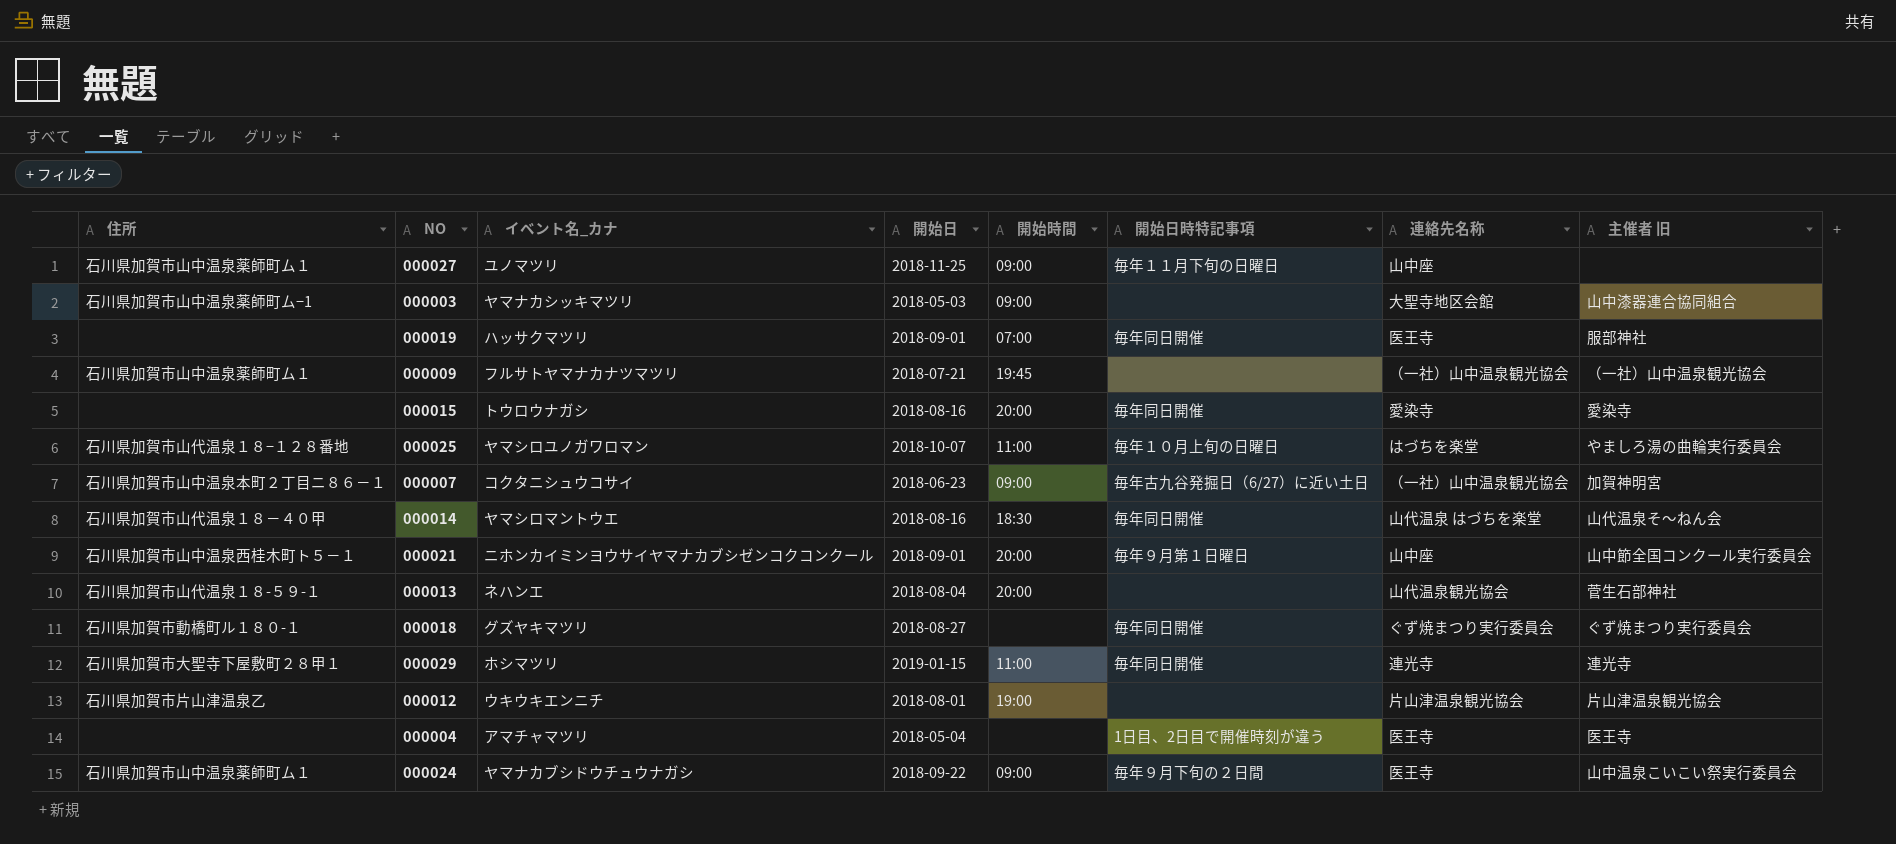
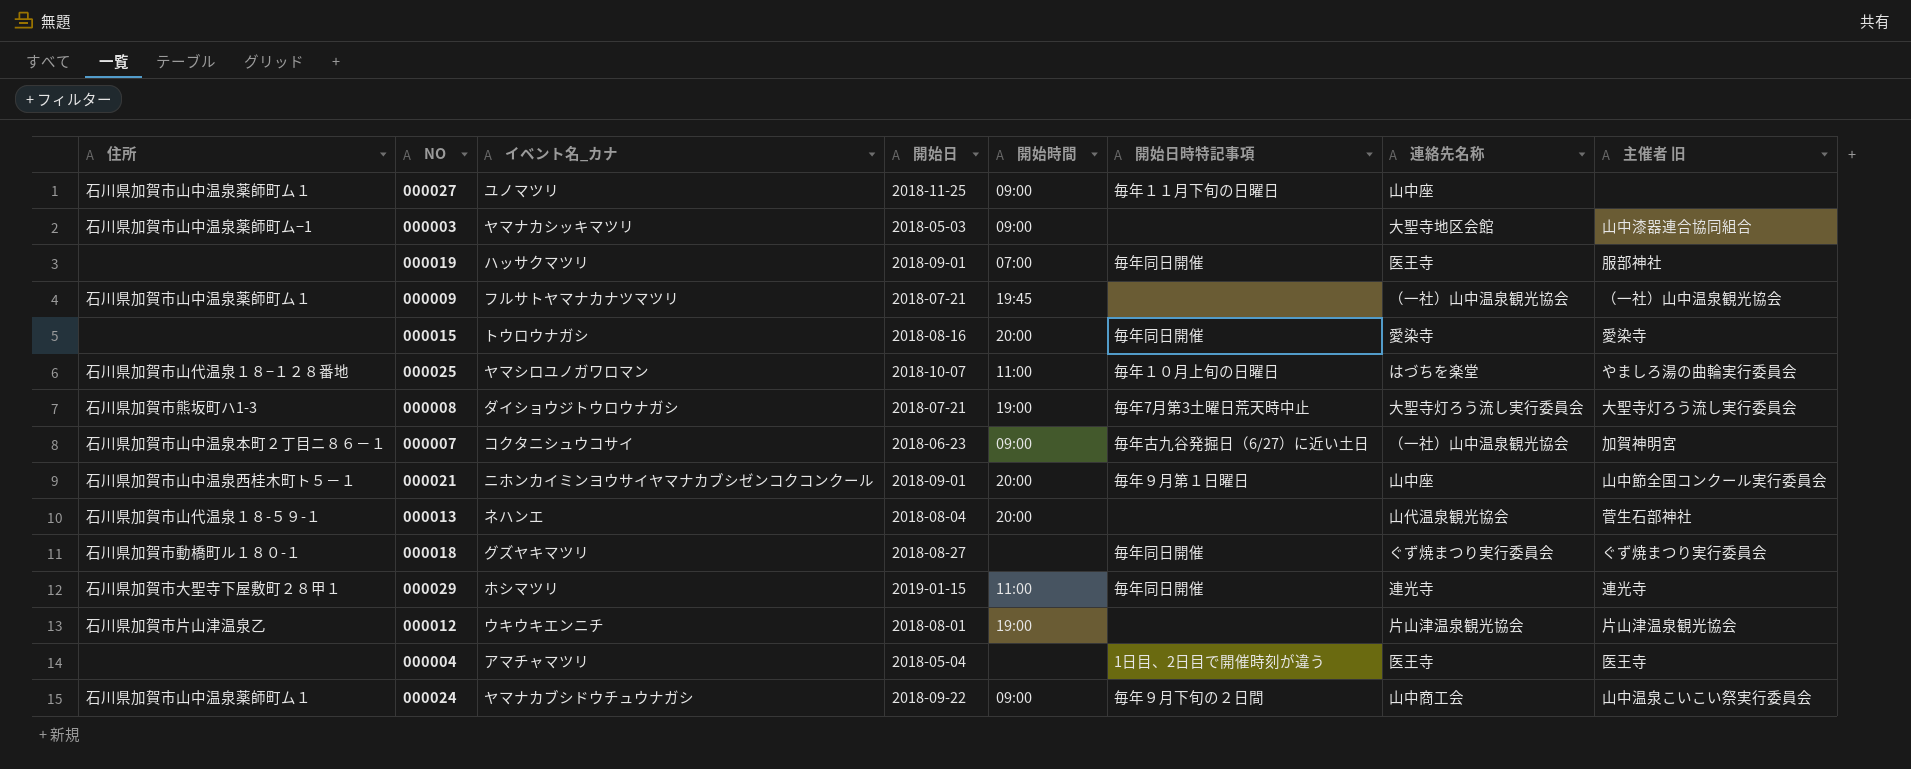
row 000014: 石川県加賀市山代温泉１８－４０甲 | ヤマシロマントウエ | 2018-08-16 | 18:30 | 毎年同日開催 | 山代温泉 はづちを楽堂 | 山代温泉そ～ねん会 -> none
row 000008: none -> 石川県加賀市熊坂町ハ1-3 | ダイショウジトウロウナガシ | 2018-07-21 | 19:00 | 毎年7月第3土曜日荒天時中止 | 大聖寺灯ろう流し実行委員会 | 大聖寺灯ろう流し実行委員会
000024 | 連絡先名称: 医王寺 -> 山中商工会

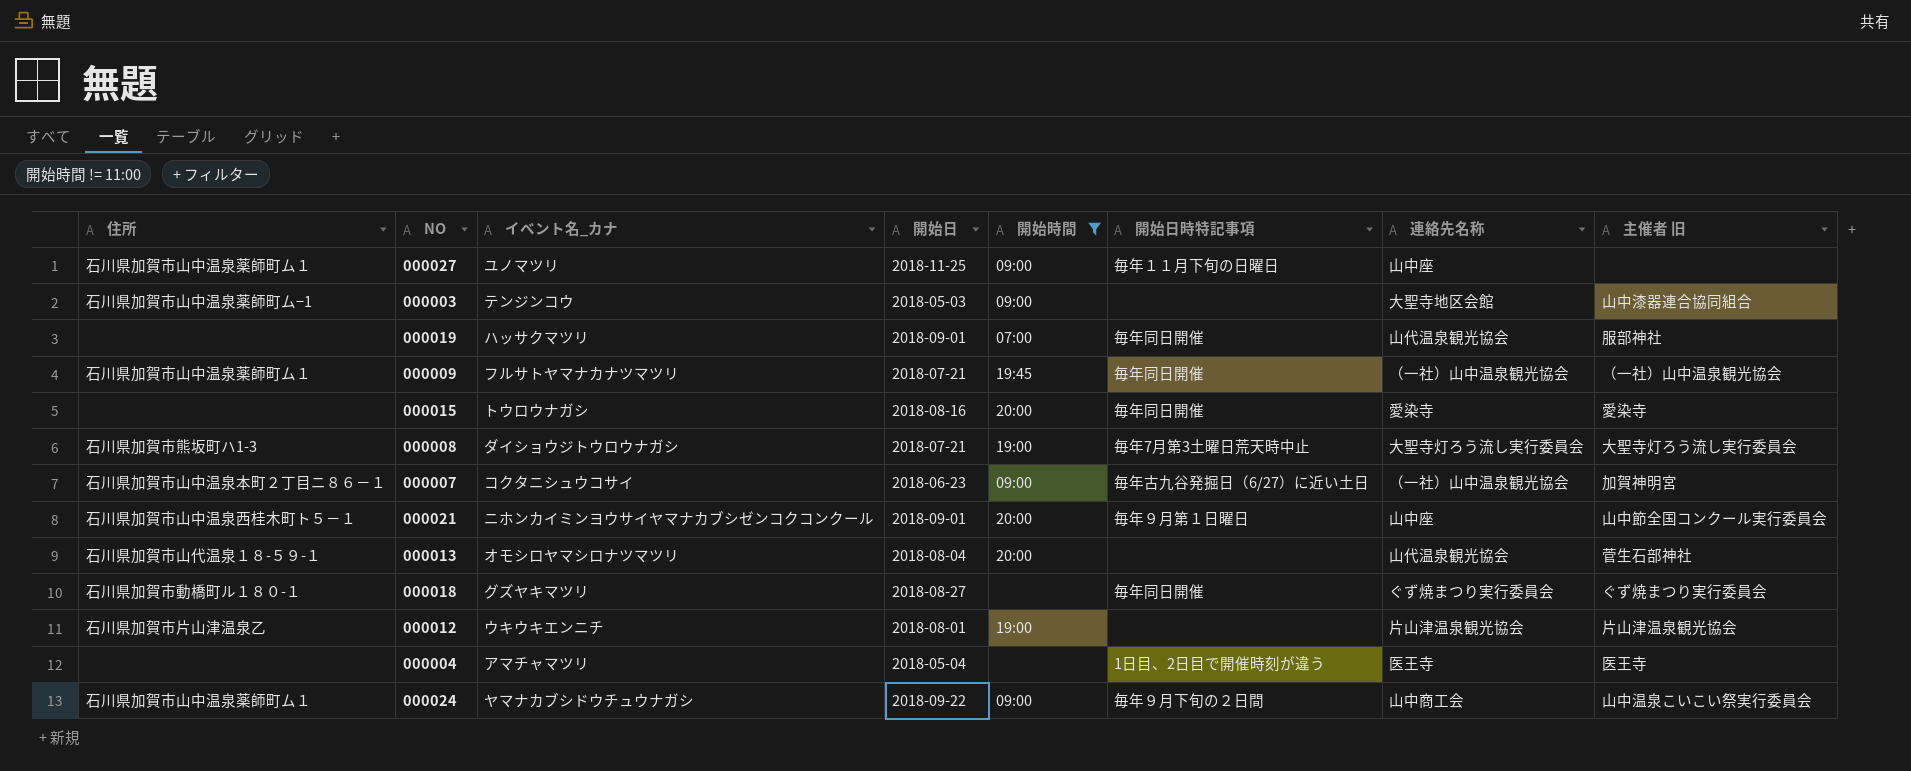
filter: none -> 開始時間 != 11:00
000003 | イベント名_カナ: ヤマナカシッキマツリ -> テンジンコウ
000019 | 連絡先名称: 医王寺 -> 山代温泉観光協会
000009 | 開始日時特記事項: none -> 毎年同日開催
000013 | イベント名_カナ: ネハンエ -> オモシロヤマシロナツマツリ

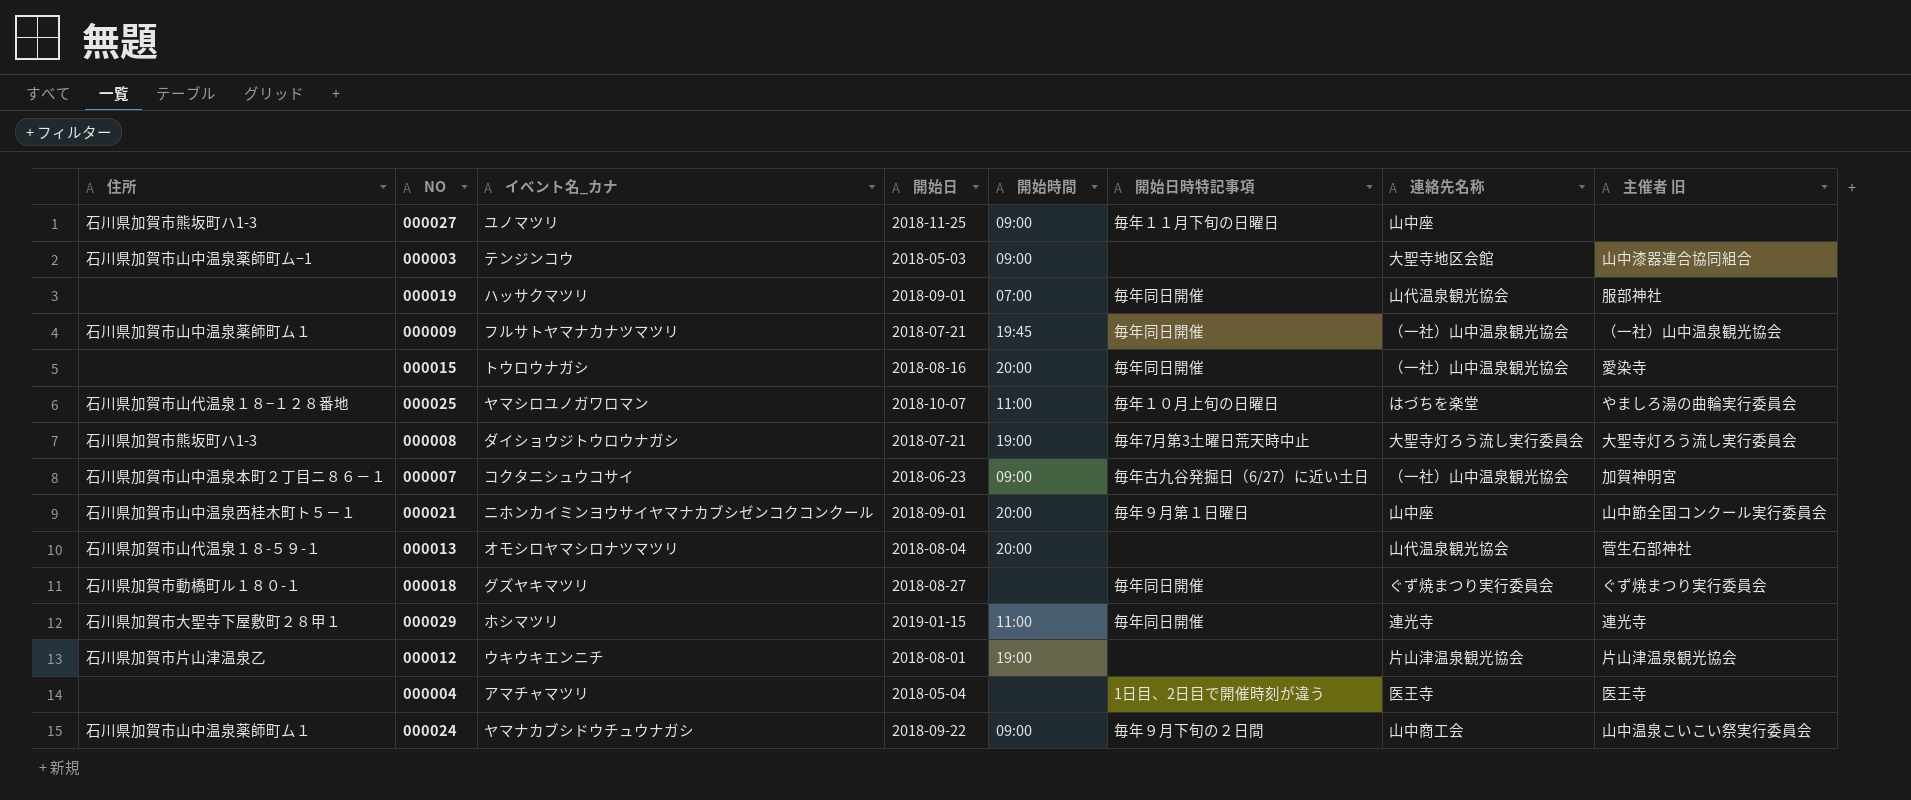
filter: 開始時間 != 11:00 -> none
000027 | 住所: 石川県加賀市山中温泉薬師町ム１ -> 石川県加賀市熊坂町ハ1-3
000015 | 連絡先名称: 愛染寺 -> （一社）山中温泉観光協会

